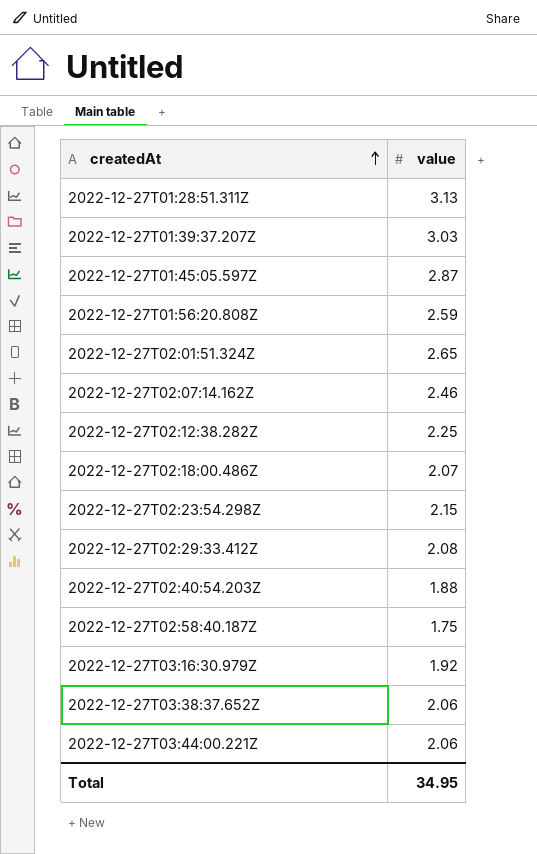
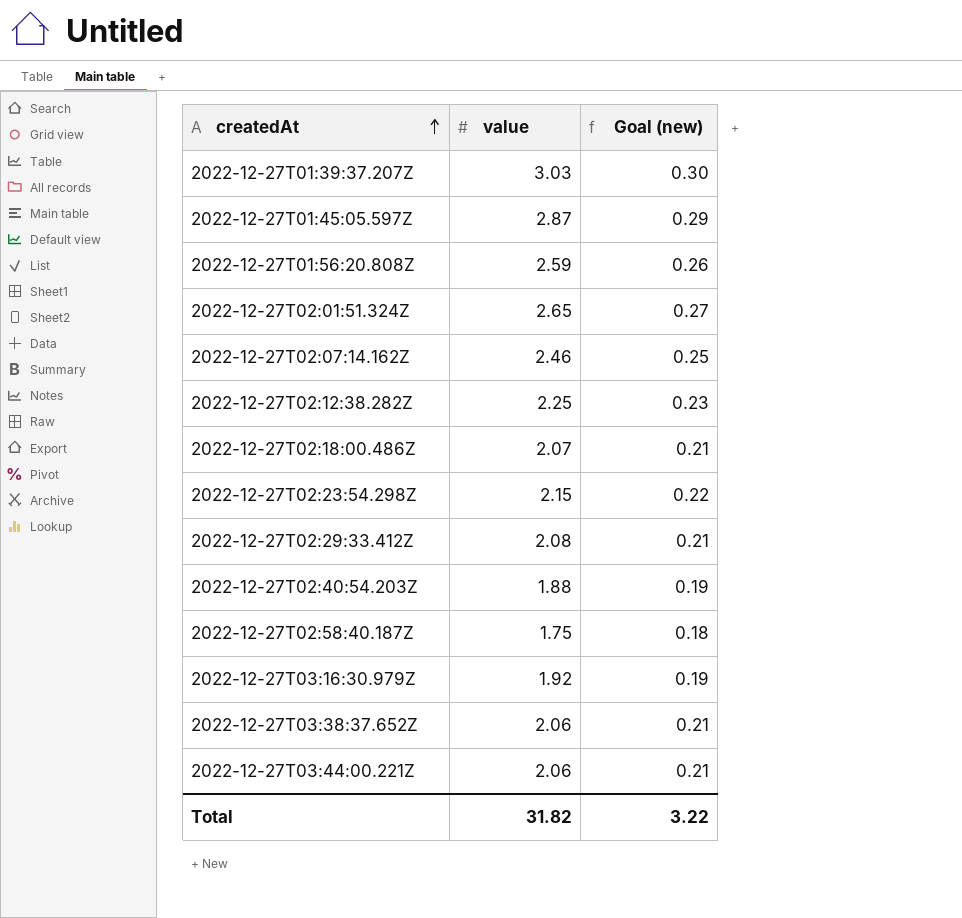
column Goal (new) | formula: none -> [value] * 0.1
row 2022-12-27T01:28:51.311Z: 3.13 -> none
Total | value: 34.95 -> 31.82

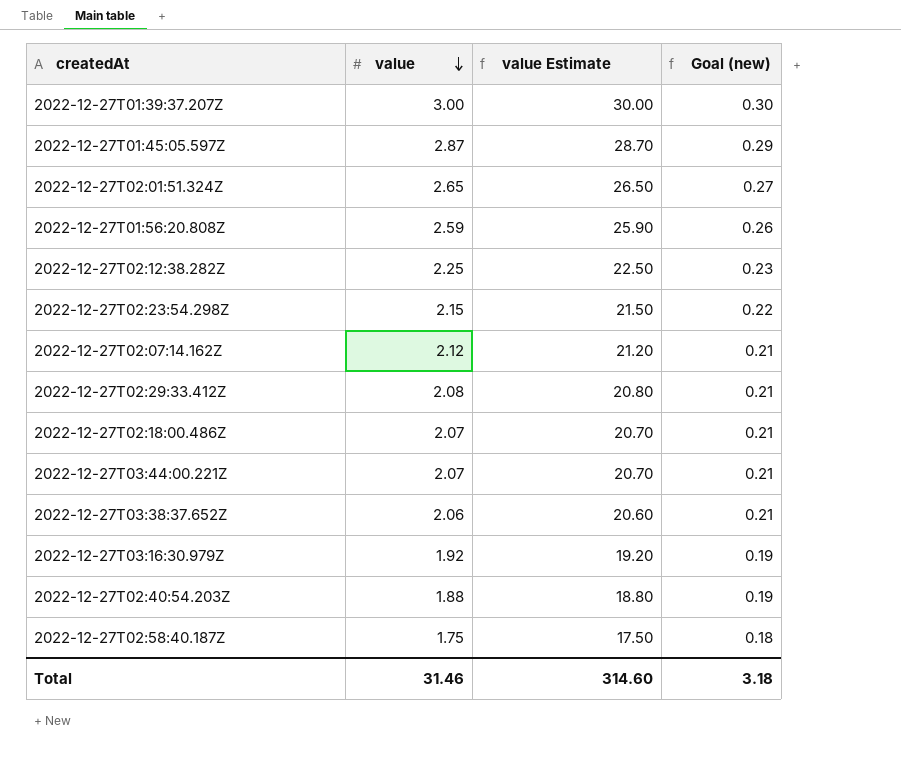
row order: createdAt ascending -> value descending
column value Estimate | formula: none -> [value] * 10
2022-12-27T01:39:37.207Z | value: 3.03 -> 3.00
2022-12-27T02:07:14.162Z | value: 2.46 -> 2.12
2022-12-27T02:07:14.162Z | Goal (new): 0.25 -> 0.21
2022-12-27T03:44:00.221Z | value: 2.06 -> 2.07
Total | value: 31.82 -> 31.46
Total | Goal (new): 3.22 -> 3.18

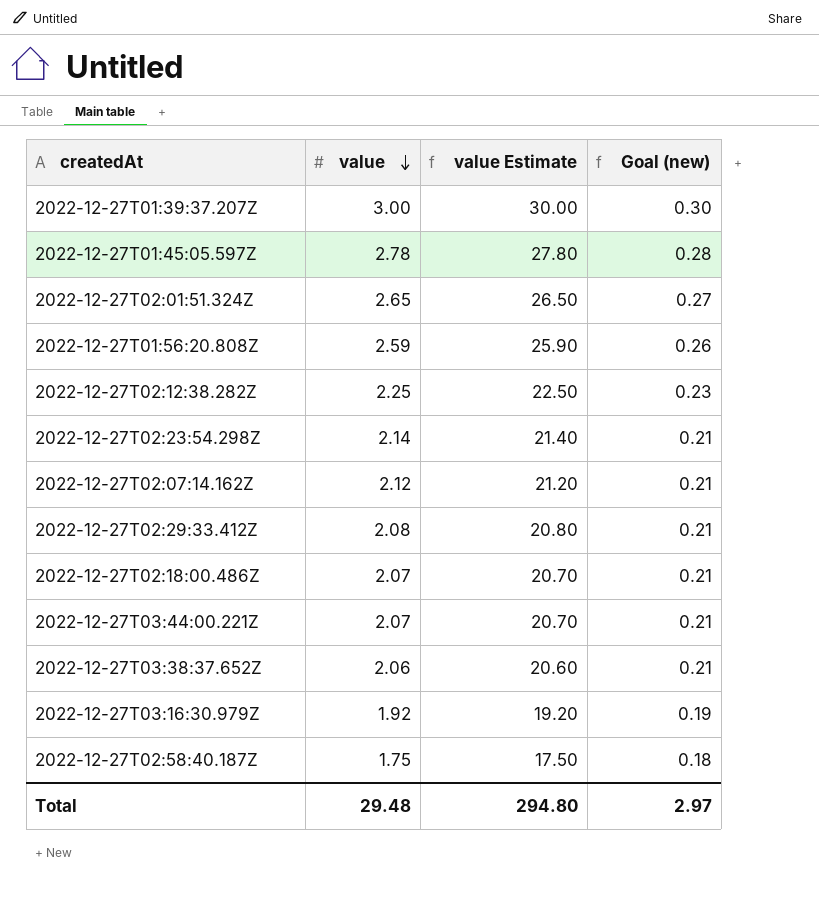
row 2022-12-27T02:40:54.203Z: 1.88 | 18.80 | 0.19 -> none
2022-12-27T01:45:05.597Z | value: 2.87 -> 2.78
2022-12-27T01:45:05.597Z | value Estimate: 28.70 -> 27.80
2022-12-27T01:45:05.597Z | Goal (new): 0.29 -> 0.28
2022-12-27T02:23:54.298Z | value: 2.15 -> 2.14
2022-12-27T02:23:54.298Z | value Estimate: 21.50 -> 21.40
2022-12-27T02:23:54.298Z | Goal (new): 0.22 -> 0.21
Total | value: 31.46 -> 29.48
Total | value Estimate: 314.60 -> 294.80
Total | Goal (new): 3.18 -> 2.97

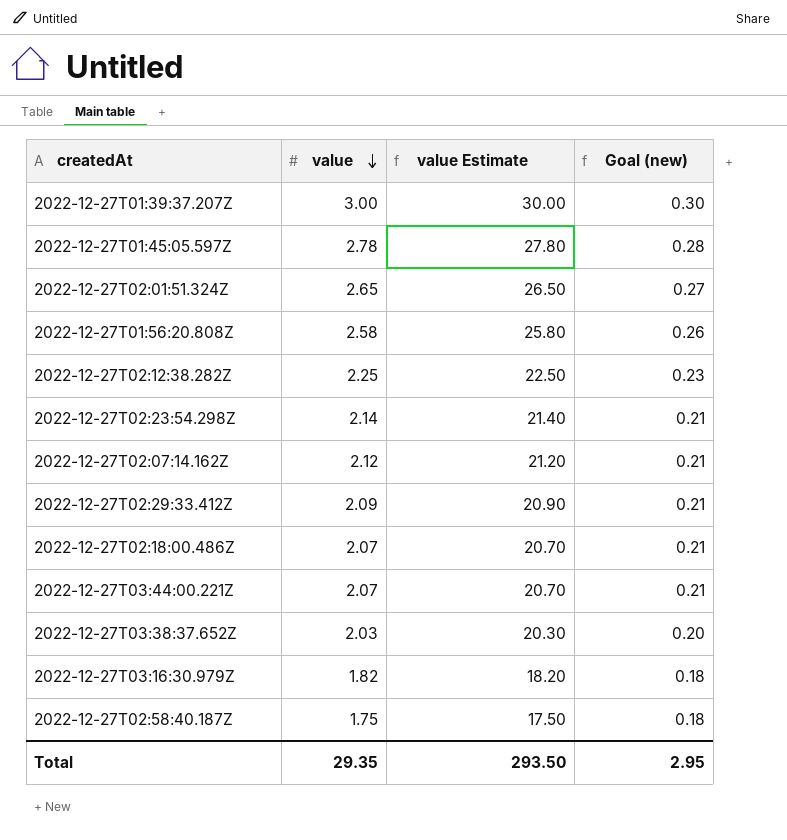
2022-12-27T01:56:20.808Z | value: 2.59 -> 2.58
2022-12-27T01:56:20.808Z | value Estimate: 25.90 -> 25.80
2022-12-27T02:29:33.412Z | value: 2.08 -> 2.09
2022-12-27T02:29:33.412Z | value Estimate: 20.80 -> 20.90
2022-12-27T03:38:37.652Z | value: 2.06 -> 2.03
2022-12-27T03:38:37.652Z | value Estimate: 20.60 -> 20.30
2022-12-27T03:38:37.652Z | Goal (new): 0.21 -> 0.20
2022-12-27T03:16:30.979Z | value: 1.92 -> 1.82
2022-12-27T03:16:30.979Z | value Estimate: 19.20 -> 18.20
2022-12-27T03:16:30.979Z | Goal (new): 0.19 -> 0.18
Total | value: 29.48 -> 29.35
Total | value Estimate: 294.80 -> 293.50
Total | Goal (new): 2.97 -> 2.95

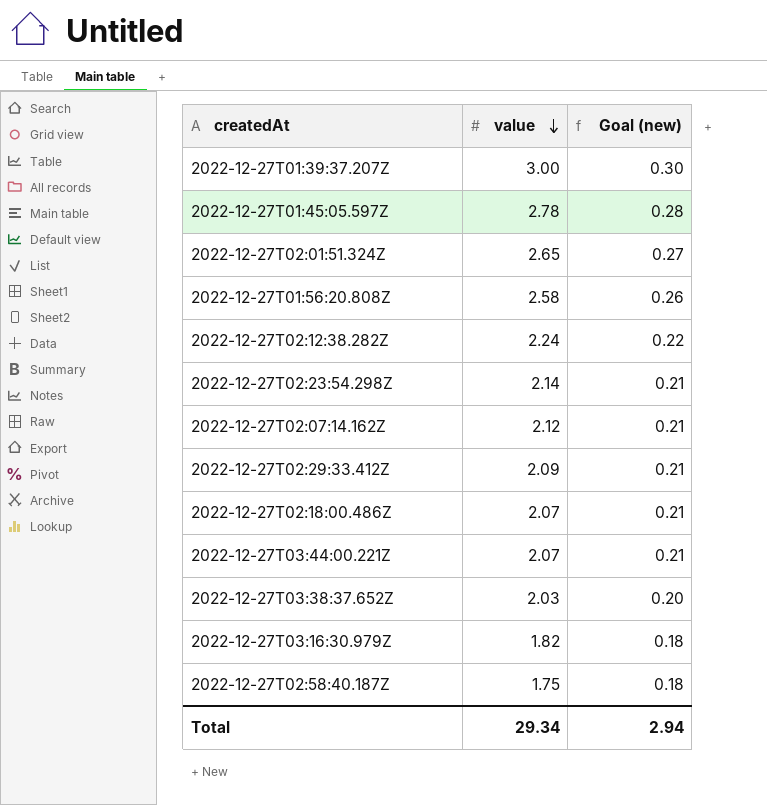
column value Estimate | formula: [value] * 10 -> none
2022-12-27T02:12:38.282Z | value: 2.25 -> 2.24
2022-12-27T02:12:38.282Z | Goal (new): 0.23 -> 0.22
Total | value: 29.35 -> 29.34
Total | Goal (new): 2.95 -> 2.94

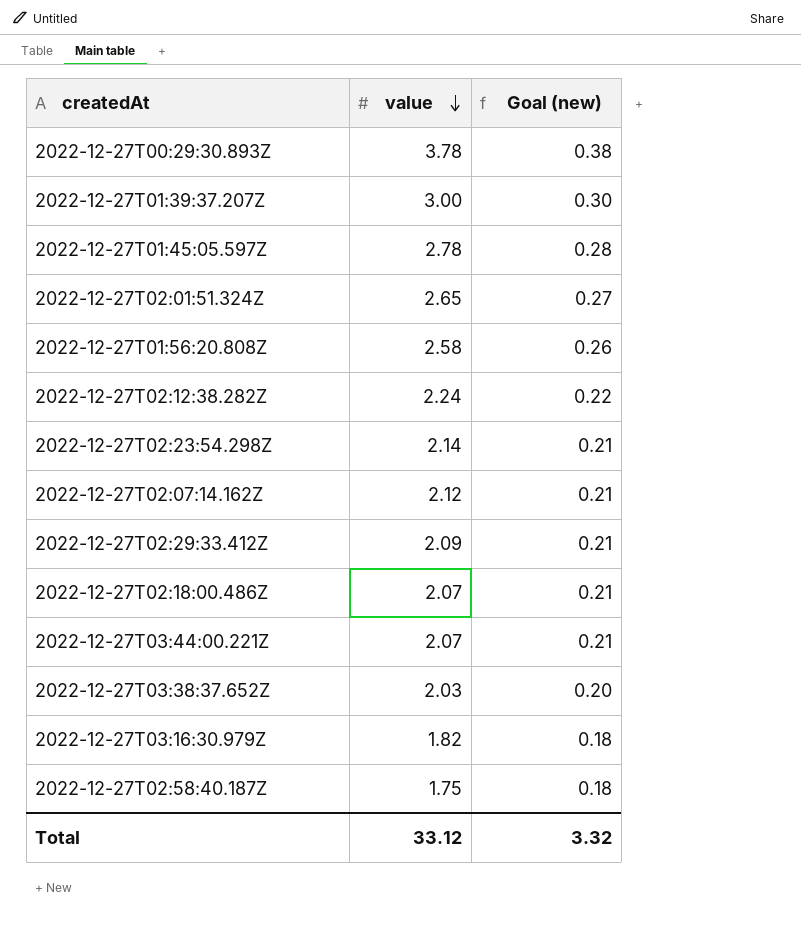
row 2022-12-27T00:29:30.893Z: none -> 3.78 | 0.38
Total | value: 29.34 -> 33.12
Total | Goal (new): 2.94 -> 3.32

